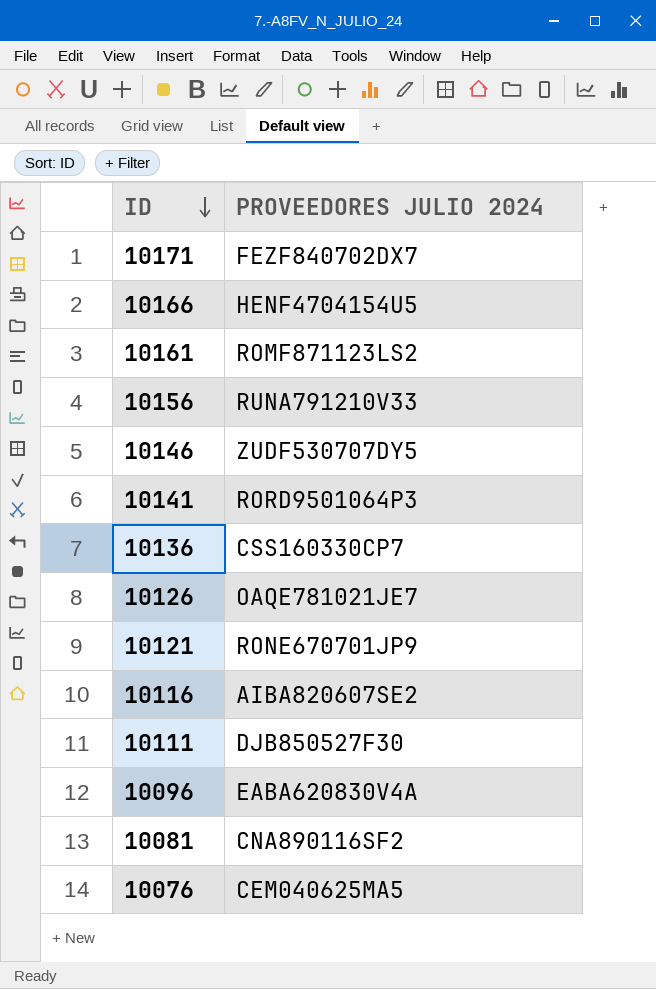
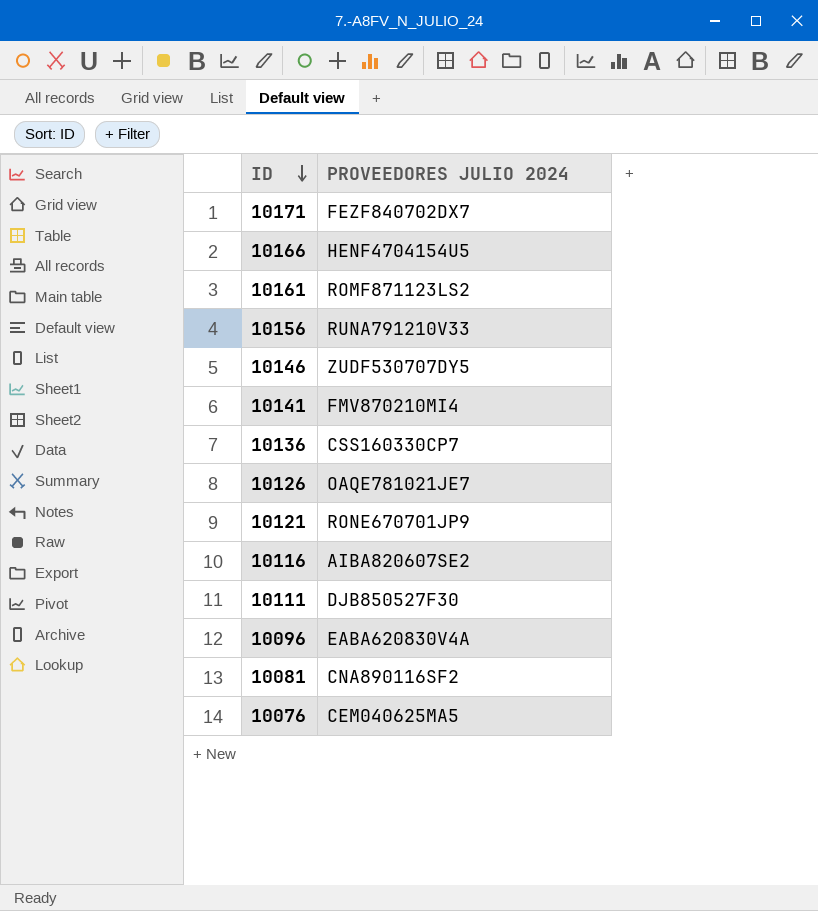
10141 | PROVEEDORES JULIO 2024: RORD9501064P3 -> FMV870210MI4

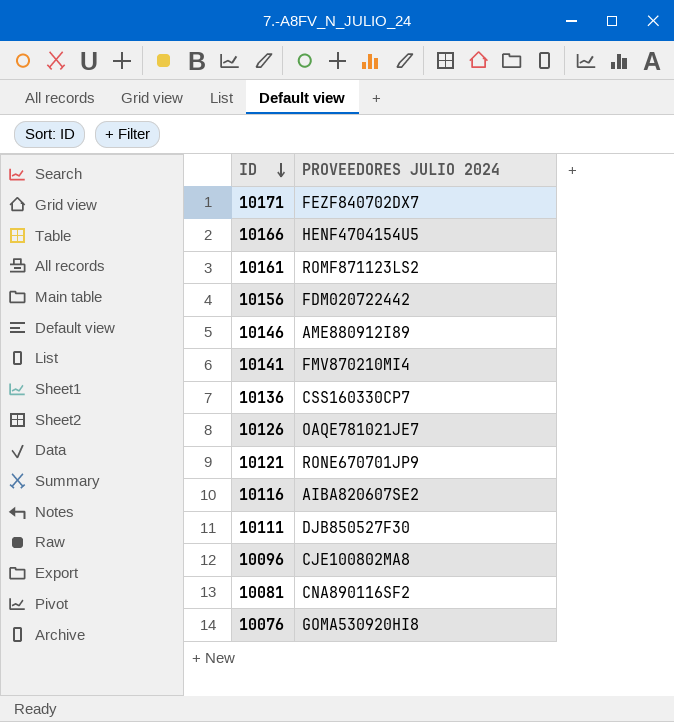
10156 | PROVEEDORES JULIO 2024: RUNA791210V33 -> FDM020722442
10146 | PROVEEDORES JULIO 2024: ZUDF530707DY5 -> AME880912I89
10096 | PROVEEDORES JULIO 2024: EABA620830V4A -> CJE100802MA8
10076 | PROVEEDORES JULIO 2024: CEM040625MA5 -> GOMA530920HI8

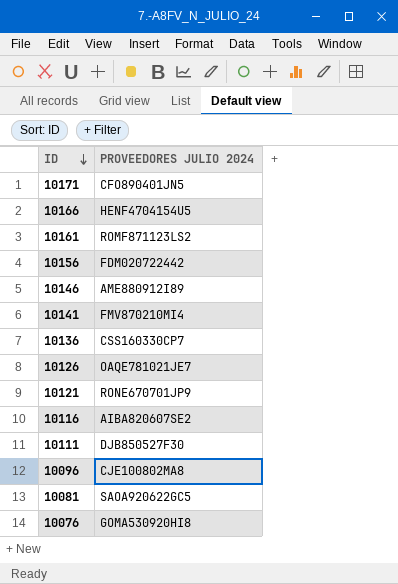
10171 | PROVEEDORES JULIO 2024: FEZF840702DX7 -> CFO890401JN5
10081 | PROVEEDORES JULIO 2024: CNA890116SF2 -> SAOA920622GC5

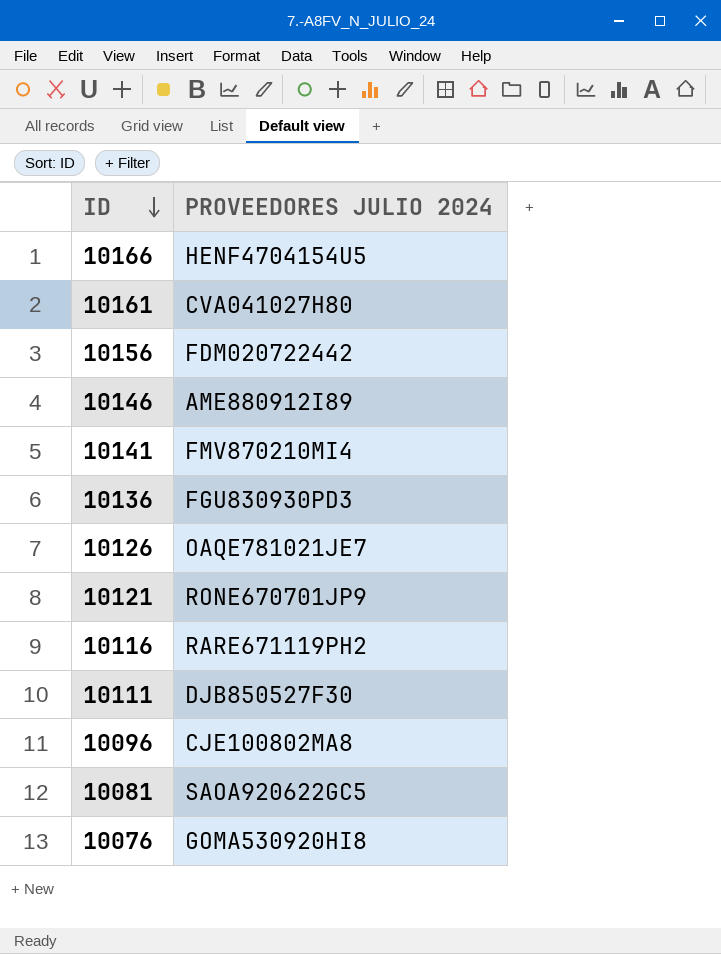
row 10171: CFO890401JN5 -> none
10161 | PROVEEDORES JULIO 2024: ROMF871123LS2 -> CVA041027H80
10136 | PROVEEDORES JULIO 2024: CSS160330CP7 -> FGU830930PD3
10116 | PROVEEDORES JULIO 2024: AIBA820607SE2 -> RARE671119PH2

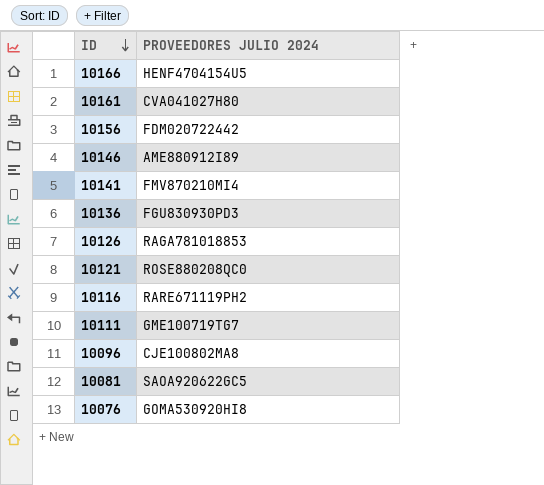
10126 | PROVEEDORES JULIO 2024: OAQE781021JE7 -> RAGA781018853
10121 | PROVEEDORES JULIO 2024: RONE670701JP9 -> ROSE880208QC0
10111 | PROVEEDORES JULIO 2024: DJB850527F30 -> GME100719TG7

